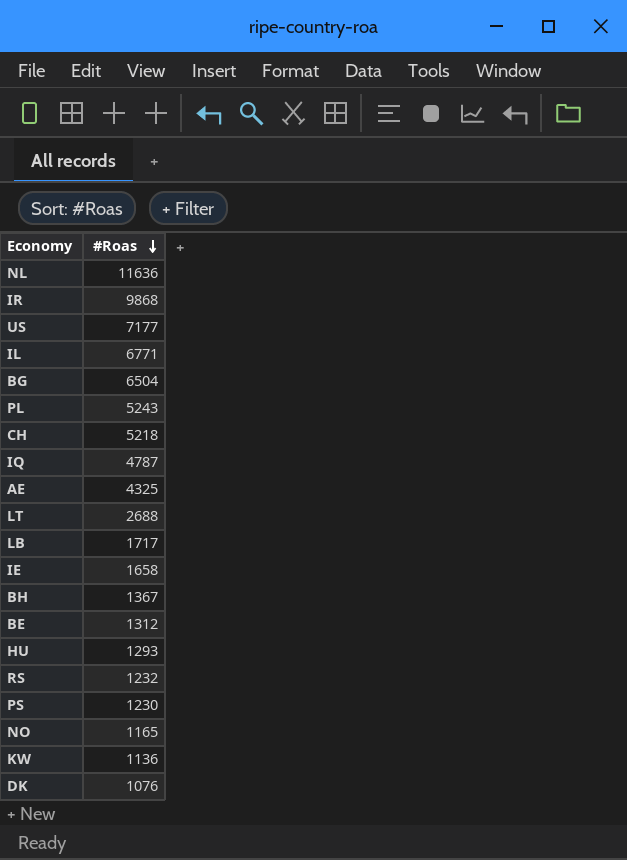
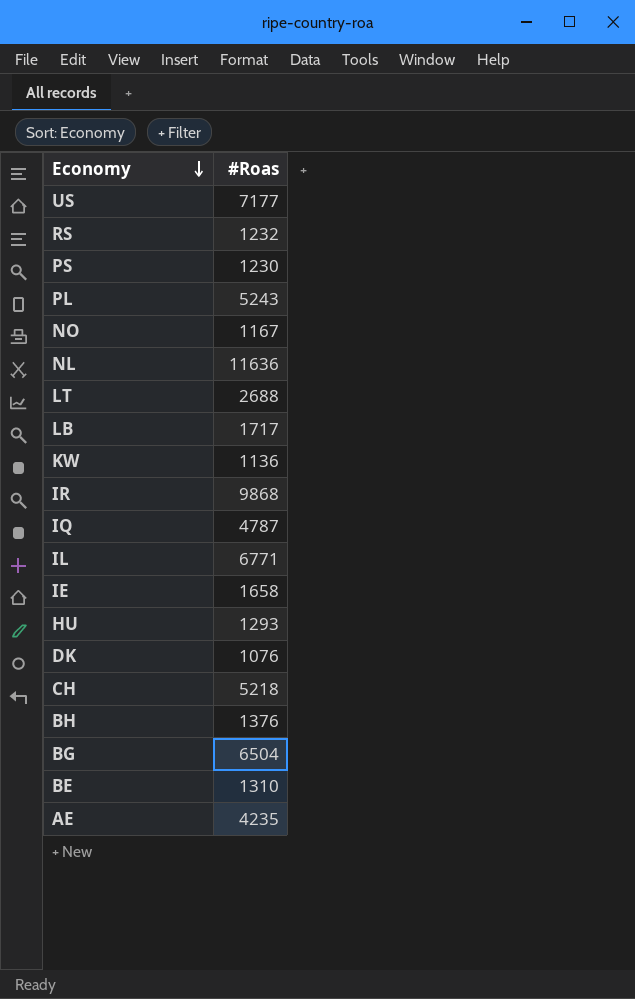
row order: #Roas descending -> Economy descending
NO | #Roas: 1165 -> 1167
BH | #Roas: 1367 -> 1376
BE | #Roas: 1312 -> 1310
AE | #Roas: 4325 -> 4235

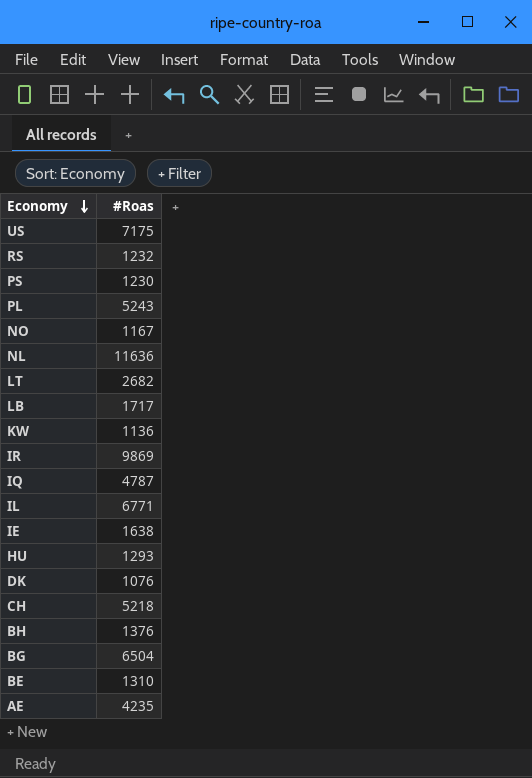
US | #Roas: 7177 -> 7175
LT | #Roas: 2688 -> 2682
IR | #Roas: 9868 -> 9869
IE | #Roas: 1658 -> 1638

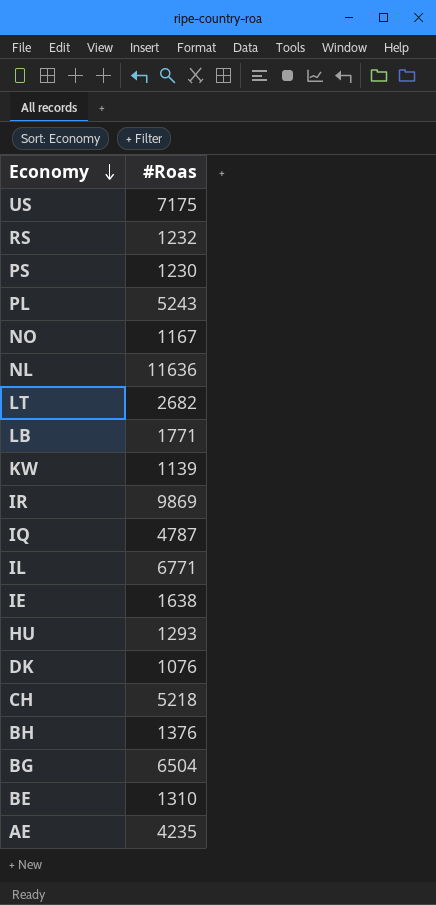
LB | #Roas: 1717 -> 1771
KW | #Roas: 1136 -> 1139

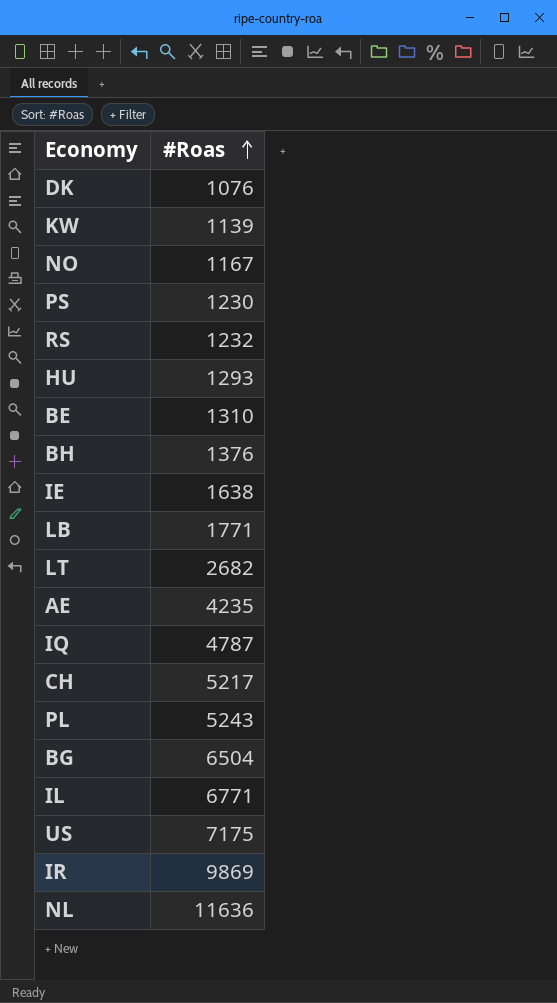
row order: Economy descending -> #Roas ascending
CH | #Roas: 5218 -> 5217

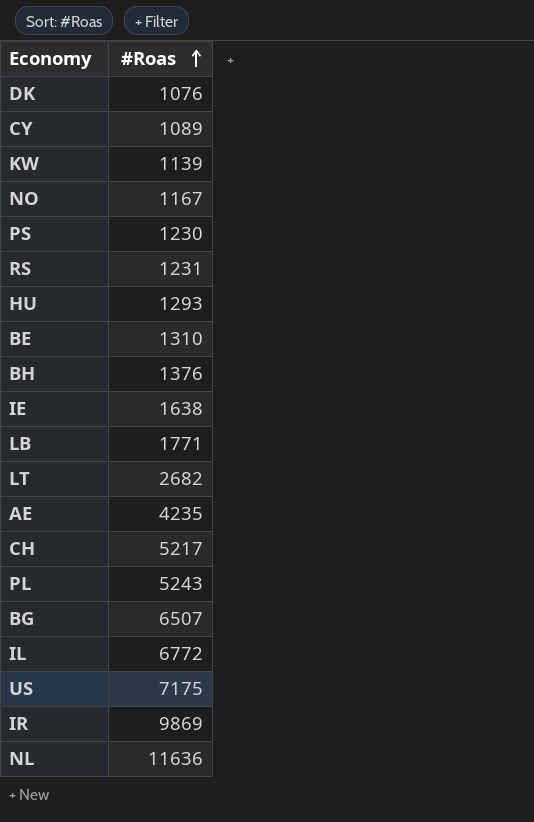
row IQ: 4787 -> none
row CY: none -> 1089
RS | #Roas: 1232 -> 1231
BG | #Roas: 6504 -> 6507
IL | #Roas: 6771 -> 6772

